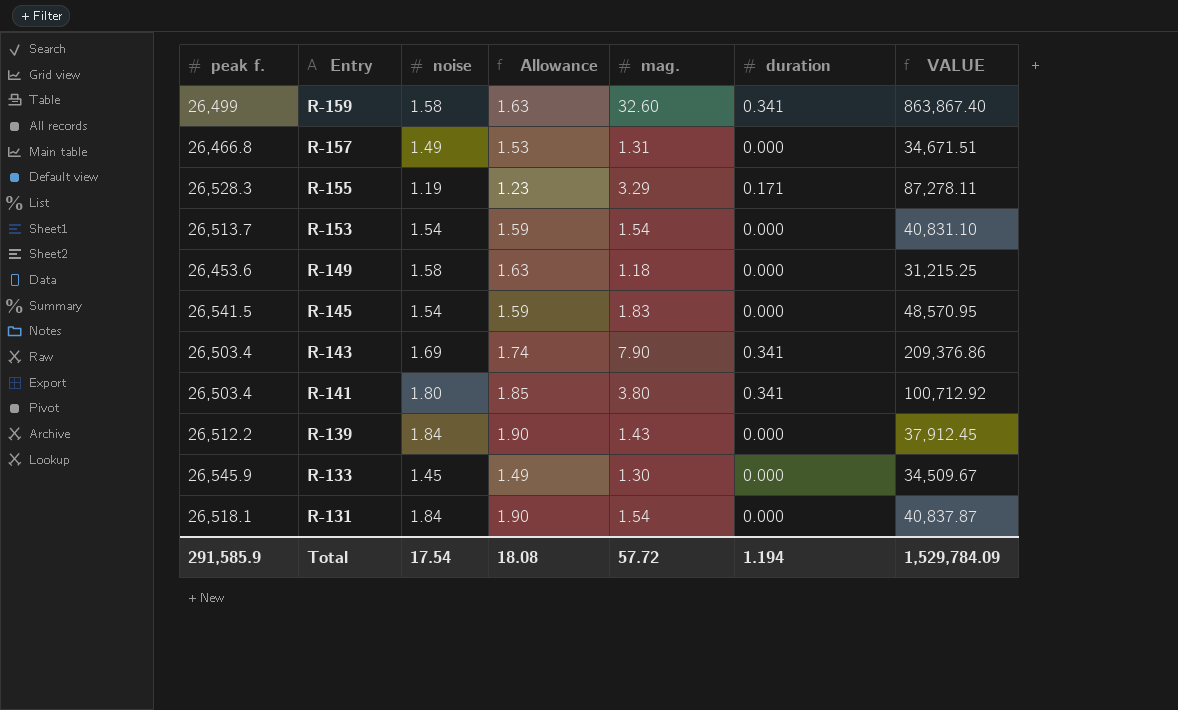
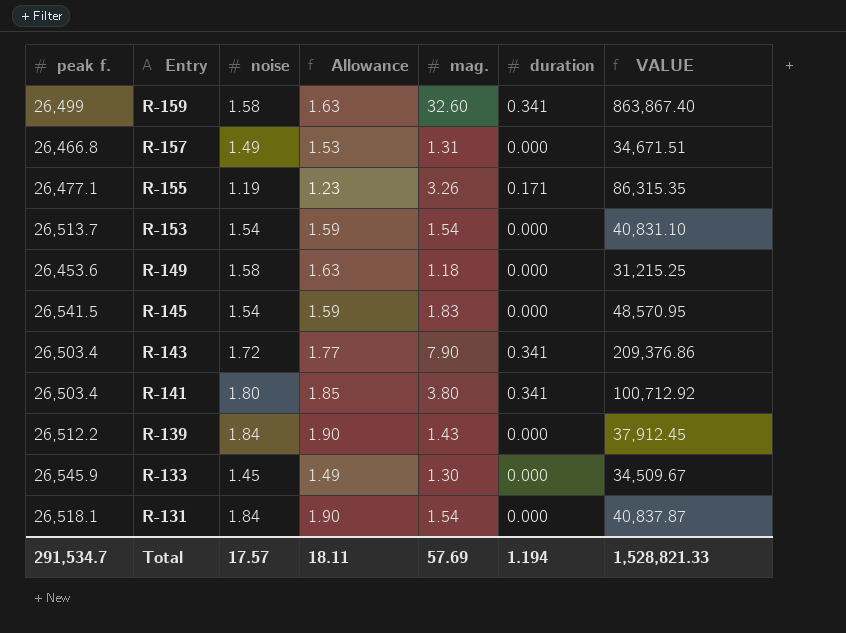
R-155 | peak f.: 26,528.3 -> 26,477.1
R-155 | mag.: 3.29 -> 3.26
R-155 | VALUE: 87,278.11 -> 86,315.35
R-143 | noise: 1.69 -> 1.72
R-143 | Allowance: 1.74 -> 1.77
Total | peak f.: 291,585.9 -> 291,534.7
Total | noise: 17.54 -> 17.57
Total | Allowance: 18.08 -> 18.11
Total | mag.: 57.72 -> 57.69
Total | VALUE: 1,529,784.09 -> 1,528,821.33

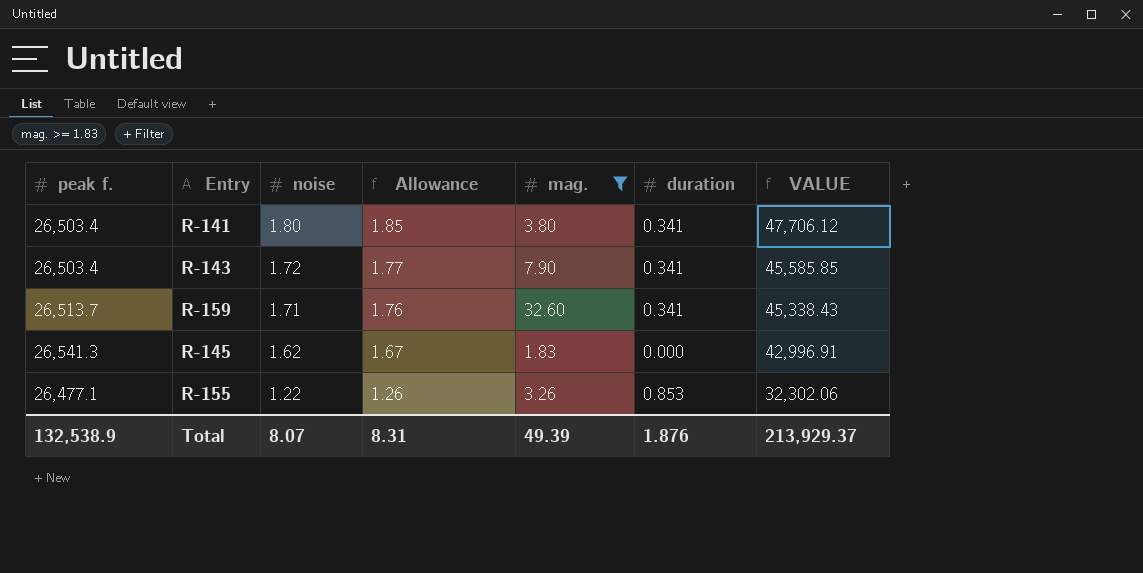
filter: none -> mag. >= 1.83
row order: Entry descending -> noise descending
column VALUE | formula: [peak f.] * [mag.] -> [peak f.] * [noise]
R-159 | peak f.: 26,499 -> 26,513.7
R-159 | noise: 1.58 -> 1.71
R-159 | Allowance: 1.63 -> 1.76
R-145 | peak f.: 26,541.5 -> 26,541.3
R-145 | noise: 1.54 -> 1.62
R-145 | Allowance: 1.59 -> 1.67
R-155 | noise: 1.19 -> 1.22
R-155 | Allowance: 1.23 -> 1.26
R-155 | duration: 0.171 -> 0.853
Total | peak f.: 291,534.7 -> 132,538.9
Total | noise: 17.57 -> 8.07
Total | Allowance: 18.11 -> 8.31
Total | mag.: 57.69 -> 49.39
Total | duration: 1.194 -> 1.876
Total | VALUE: 1,528,821.33 -> 213,929.37

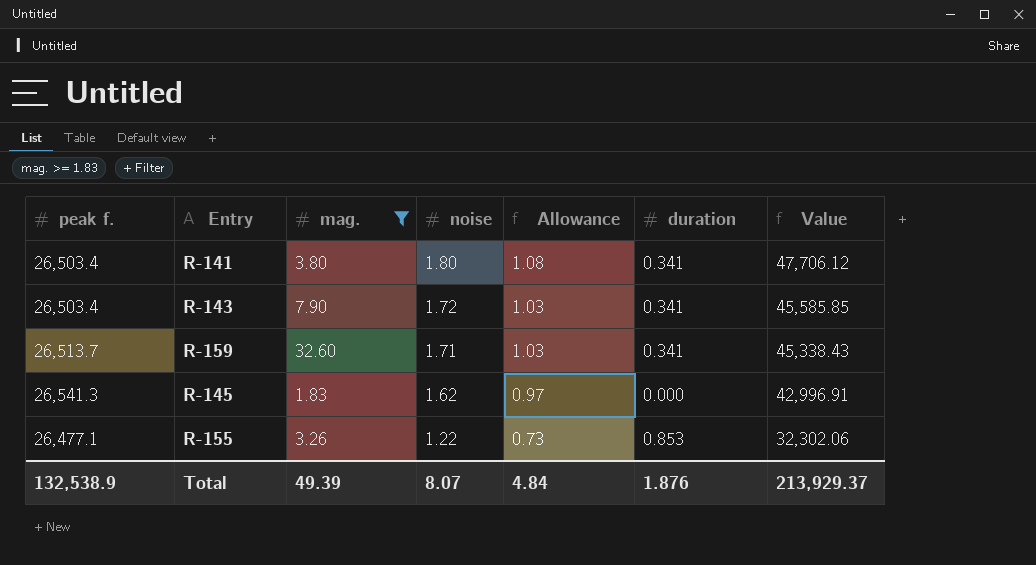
column mag. | position: 5 -> 3
column Allowance | formula: [noise] * 1.03 -> [noise] * 0.6
column name: VALUE -> Value
Total | Allowance: 8.31 -> 4.84

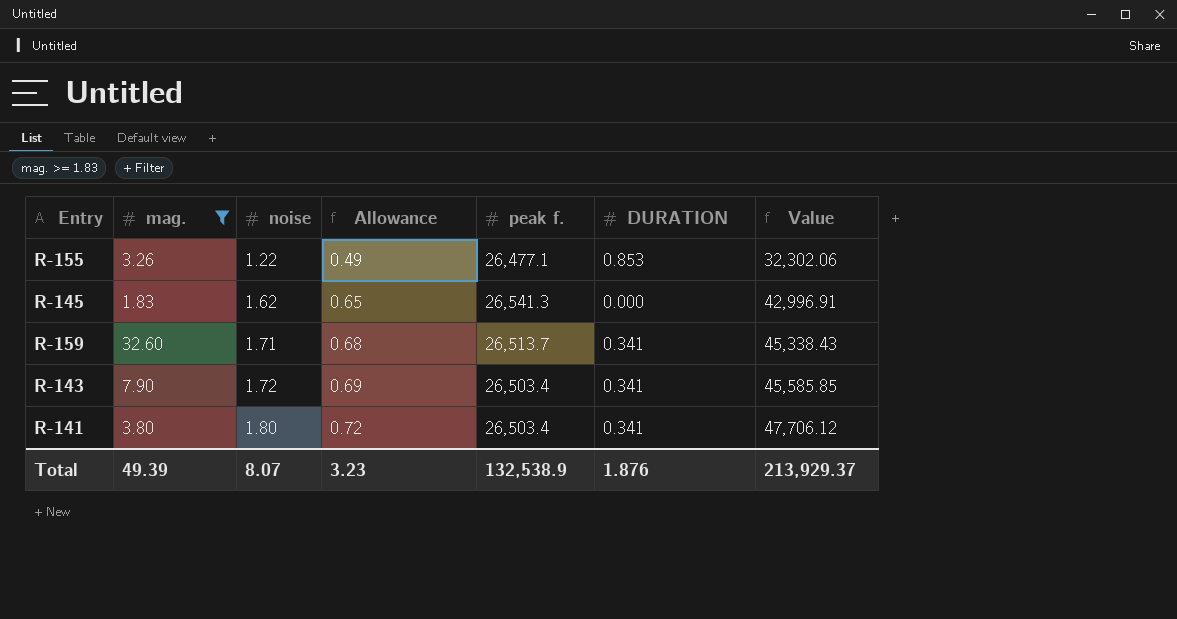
row order: noise descending -> noise ascending
column Allowance | formula: [noise] * 0.6 -> [noise] * 0.4
column peak f. | position: 1 -> 5
column name: duration -> DURATION
Total | Allowance: 4.84 -> 3.23

